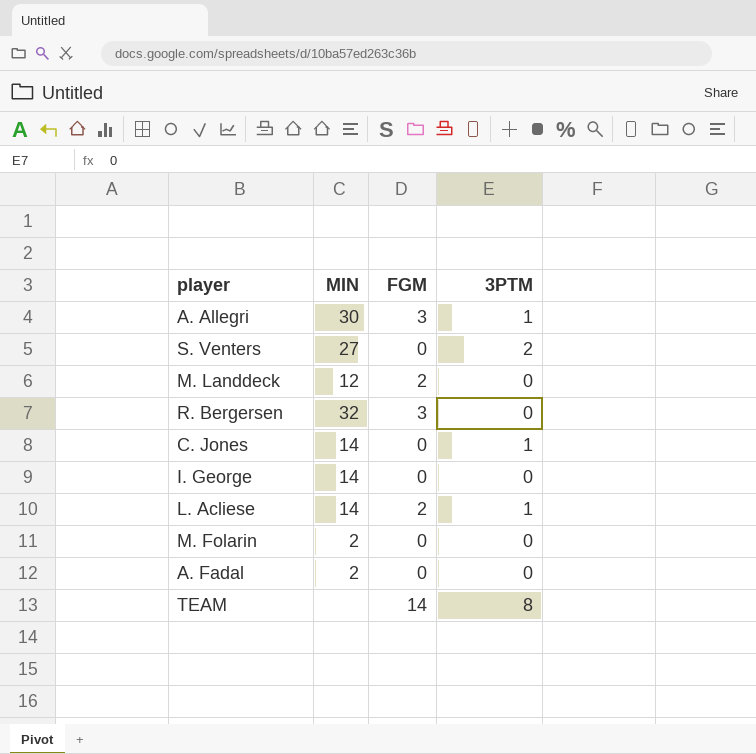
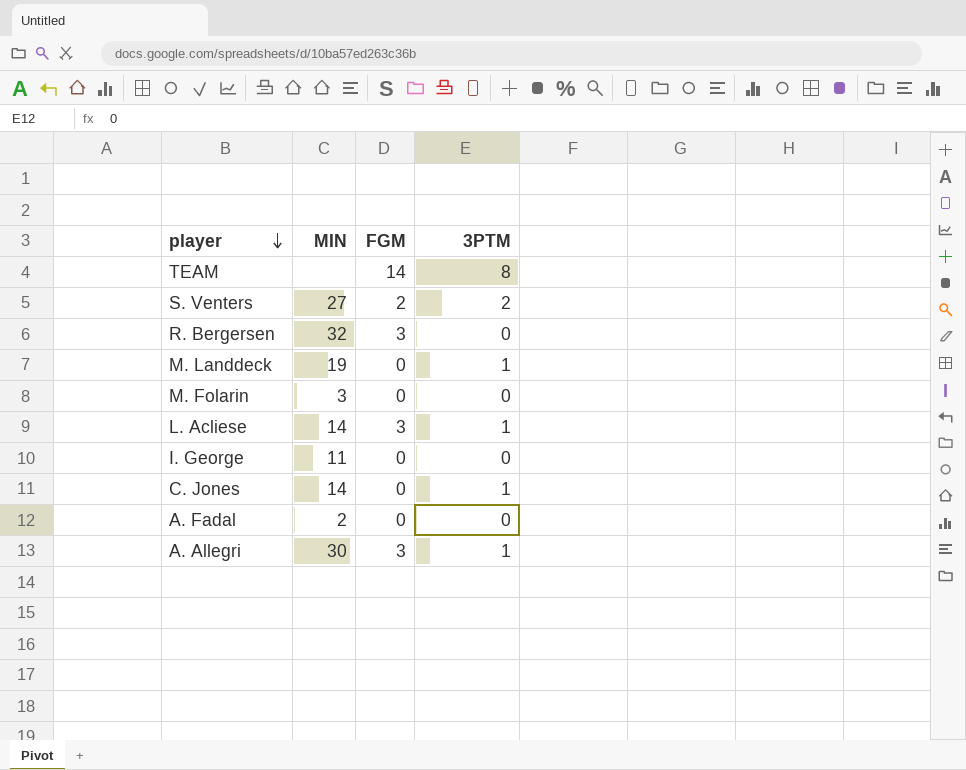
row order: none -> player descending
S. Venters | FGM: 0 -> 2
M. Landdeck | MIN: 12 -> 19
M. Landdeck | FGM: 2 -> 0
M. Landdeck | 3PTM: 0 -> 1
M. Folarin | MIN: 2 -> 3
L. Acliese | FGM: 2 -> 3
I. George | MIN: 14 -> 11

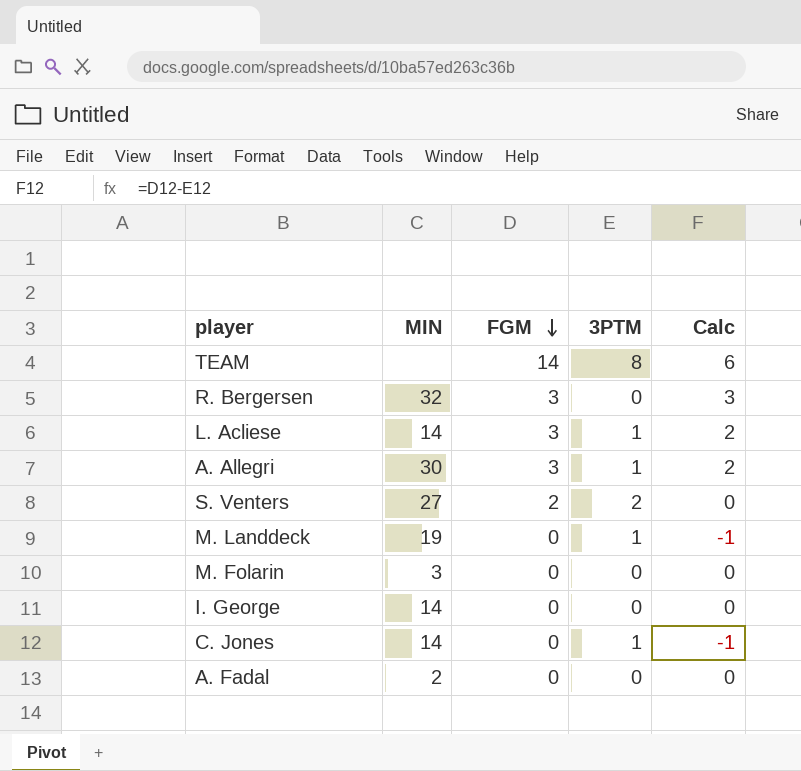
row order: player descending -> FGM descending
column Calc | formula: none -> [FGM] - [3PTM]
I. George | MIN: 11 -> 14

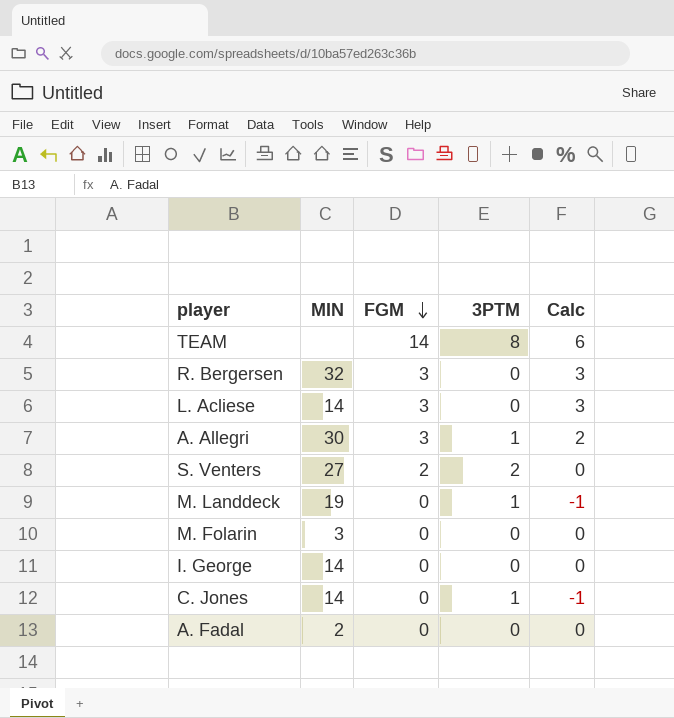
L. Acliese | 3PTM: 1 -> 0
L. Acliese | Calc: 2 -> 3

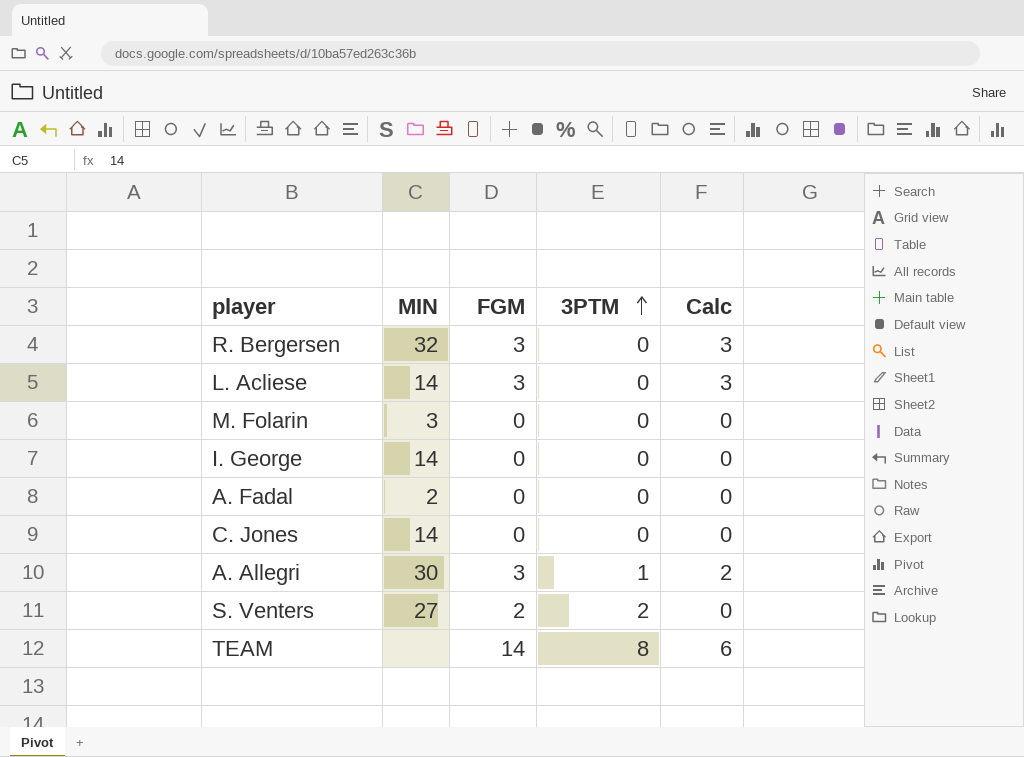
row order: FGM descending -> 3PTM ascending
row M. Landdeck: 19 | 0 | 1 | -1 -> none
C. Jones | 3PTM: 1 -> 0
C. Jones | Calc: -1 -> 0

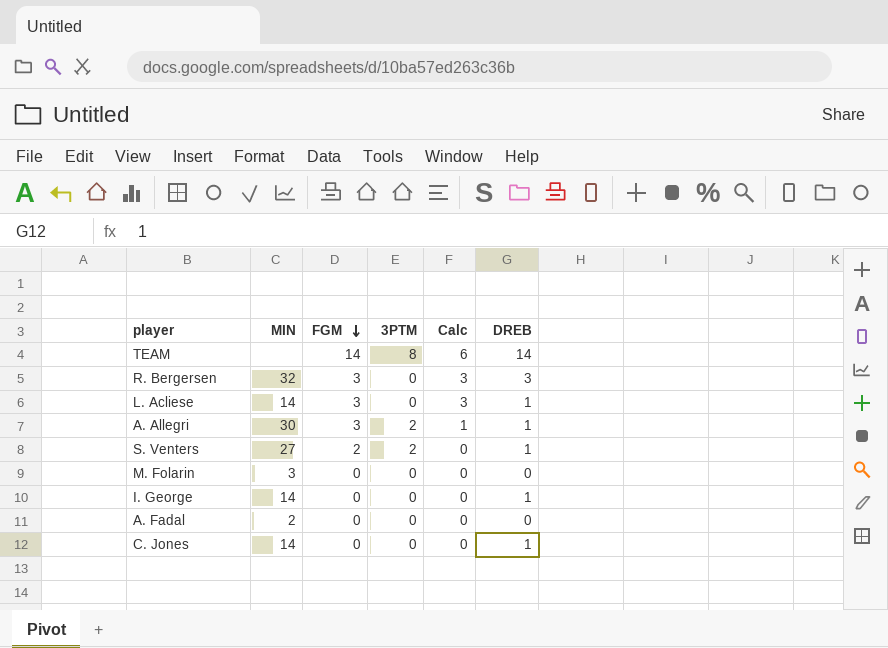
row order: 3PTM ascending -> FGM descending
column DREB | position: none -> 6
A. Allegri | 3PTM: 1 -> 2
A. Allegri | Calc: 2 -> 1

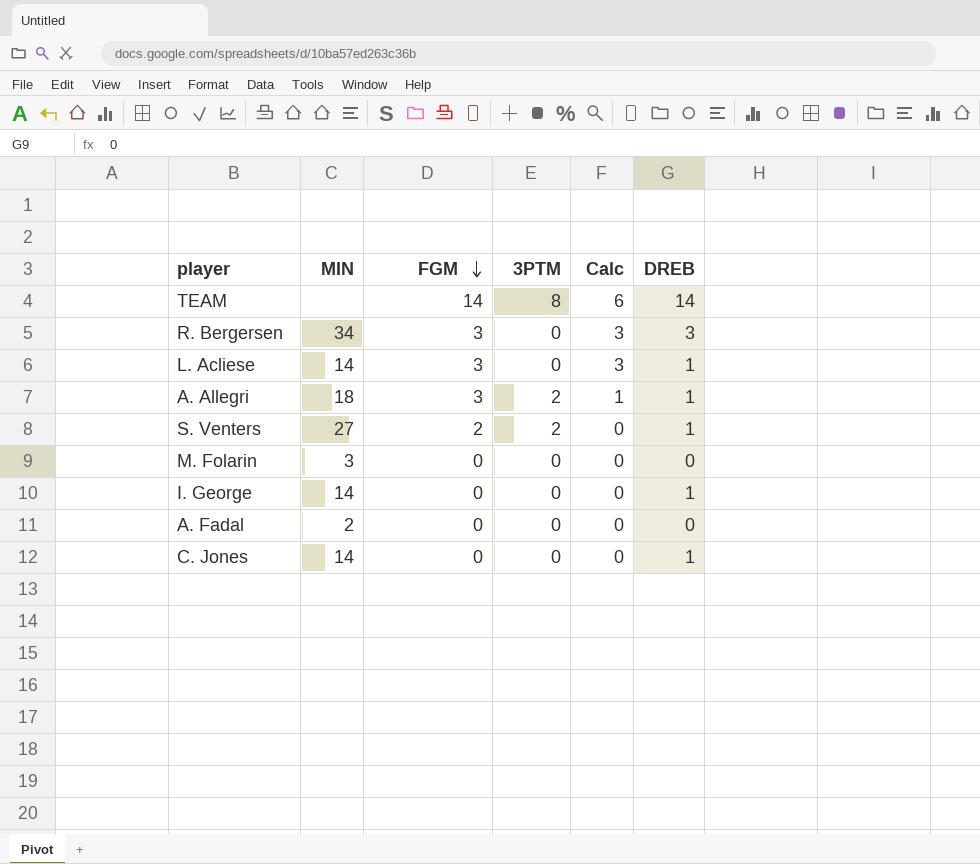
R. Bergersen | MIN: 32 -> 34
A. Allegri | MIN: 30 -> 18

